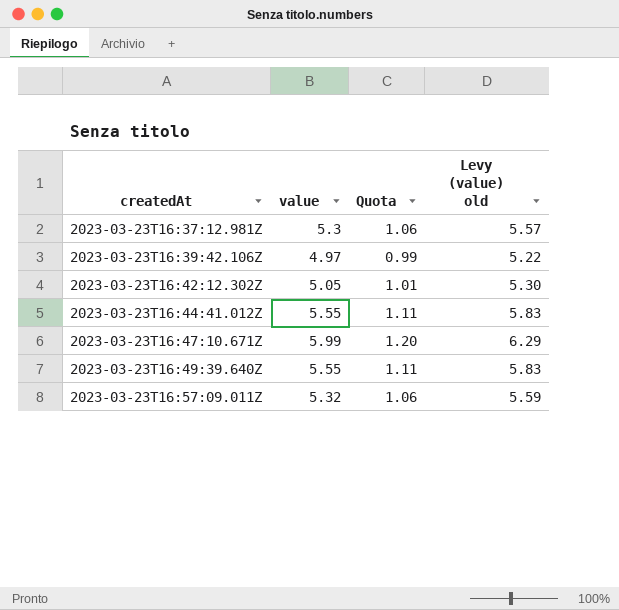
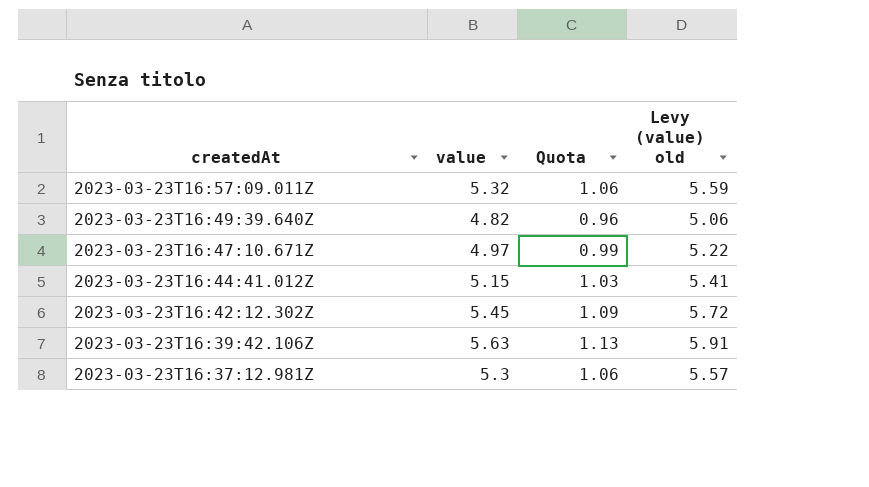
row order: createdAt ascending -> createdAt descending
2023-03-23T16:49:39.640Z | value: 5.55 -> 4.82
2023-03-23T16:49:39.640Z | Quota: 1.11 -> 0.96
2023-03-23T16:49:39.640Z | Levy (value) old: 5.83 -> 5.06
2023-03-23T16:47:10.671Z | value: 5.99 -> 4.97
2023-03-23T16:47:10.671Z | Quota: 1.20 -> 0.99
2023-03-23T16:47:10.671Z | Levy (value) old: 6.29 -> 5.22
2023-03-23T16:44:41.012Z | value: 5.55 -> 5.15
2023-03-23T16:44:41.012Z | Quota: 1.11 -> 1.03
2023-03-23T16:44:41.012Z | Levy (value) old: 5.83 -> 5.41
2023-03-23T16:42:12.302Z | value: 5.05 -> 5.45
2023-03-23T16:42:12.302Z | Quota: 1.01 -> 1.09
2023-03-23T16:42:12.302Z | Levy (value) old: 5.30 -> 5.72
2023-03-23T16:39:42.106Z | value: 4.97 -> 5.63
2023-03-23T16:39:42.106Z | Quota: 0.99 -> 1.13
2023-03-23T16:39:42.106Z | Levy (value) old: 5.22 -> 5.91

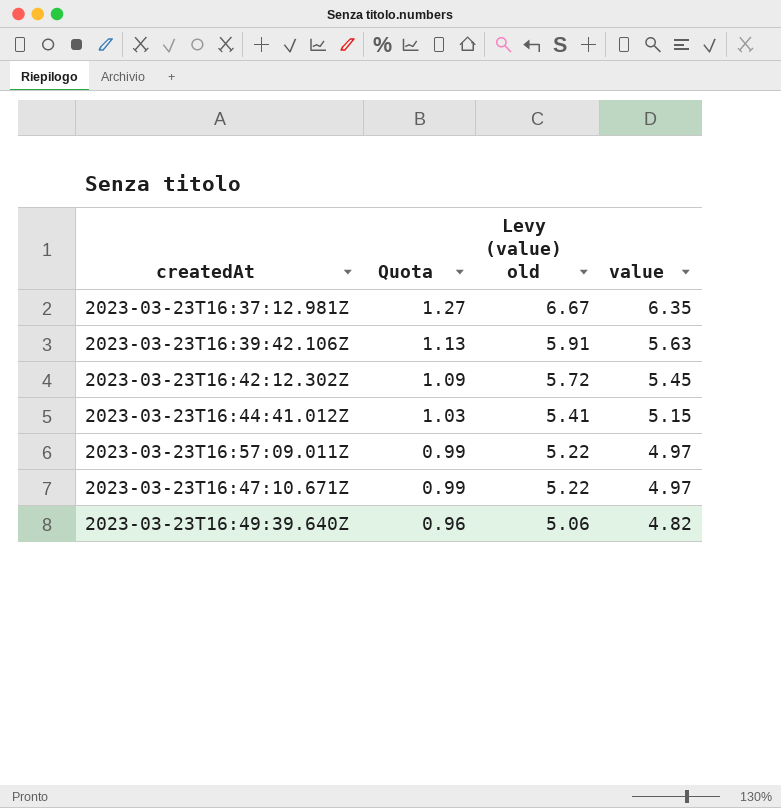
row order: createdAt descending -> Quota descending
column value | position: 2 -> 4
2023-03-23T16:37:12.981Z | Quota: 1.06 -> 1.27
2023-03-23T16:37:12.981Z | Levy (value) old: 5.57 -> 6.67
2023-03-23T16:37:12.981Z | value: 5.3 -> 6.35
2023-03-23T16:57:09.011Z | Quota: 1.06 -> 0.99
2023-03-23T16:57:09.011Z | Levy (value) old: 5.59 -> 5.22
2023-03-23T16:57:09.011Z | value: 5.32 -> 4.97

